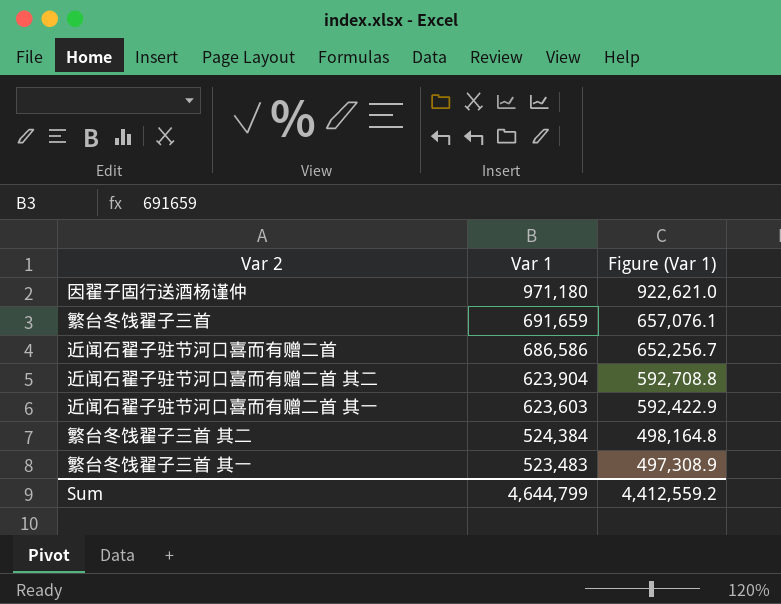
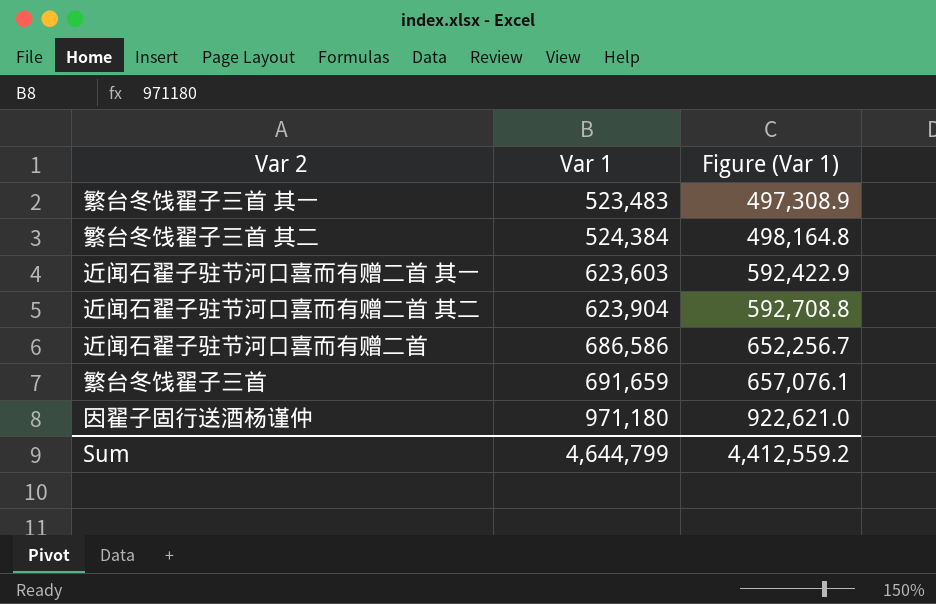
row order: Var 1 descending -> Var 1 ascending

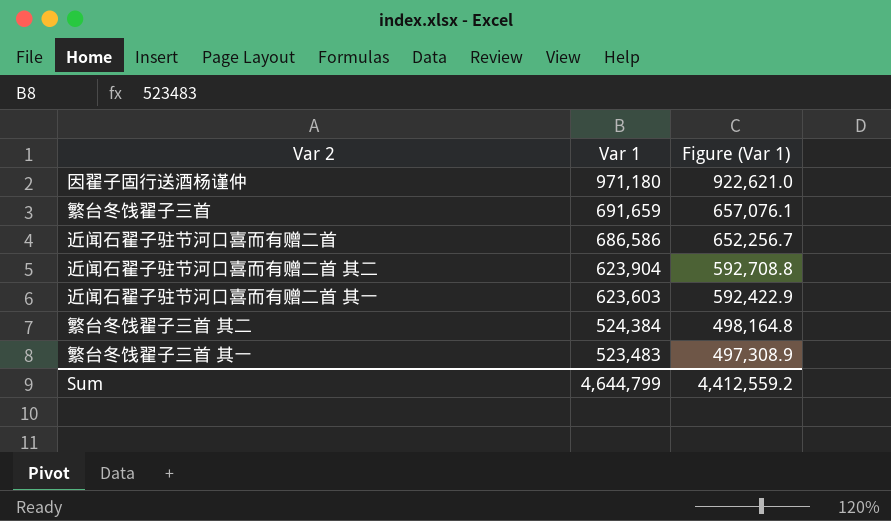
row order: Var 1 ascending -> Var 1 descending

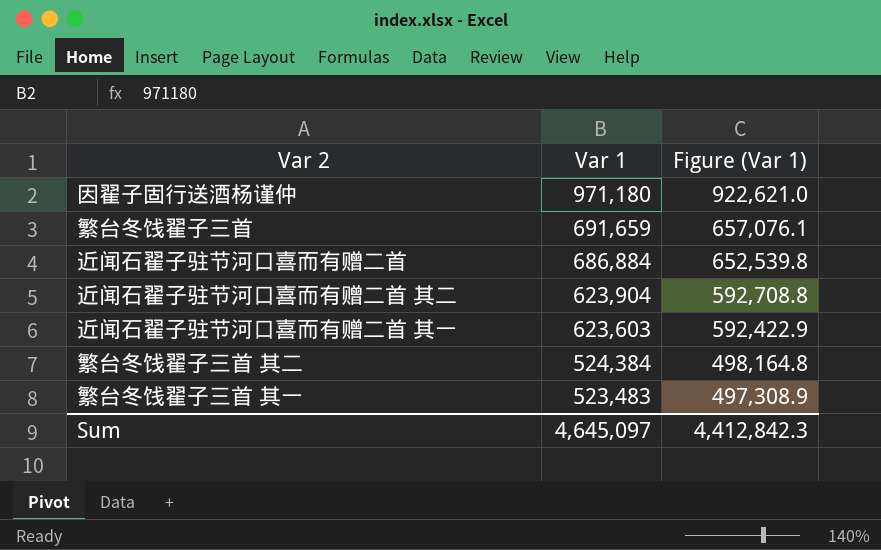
近闻石翟子驻节河口喜而有赠二首 | Var 1: 686,586 -> 686,884
近闻石翟子驻节河口喜而有赠二首 | Figure (Var 1): 652,256.7 -> 652,539.8
Sum | Var 1: 4,644,799 -> 4,645,097
Sum | Figure (Var 1): 4,412,559.2 -> 4,412,842.3

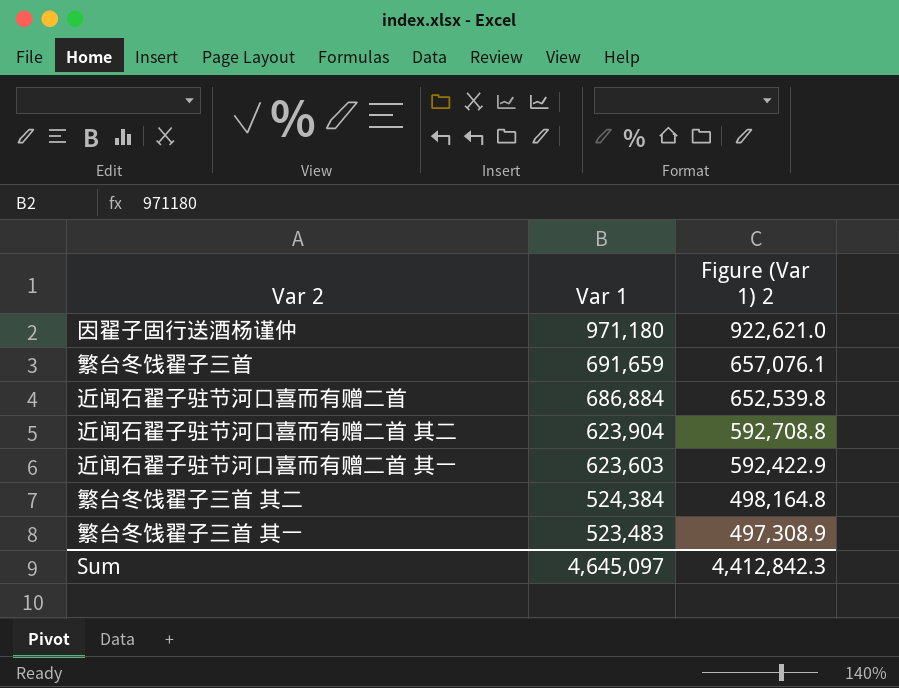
column name: Figure (Var 1) -> Figure (Var 1) 2

